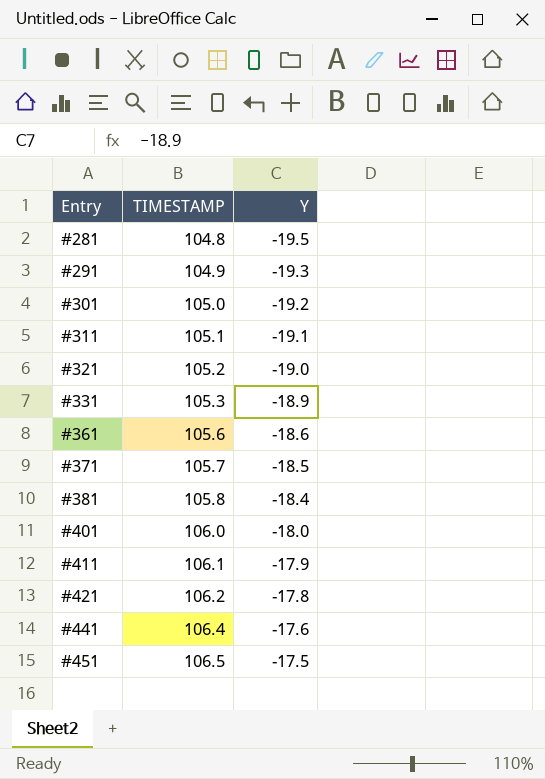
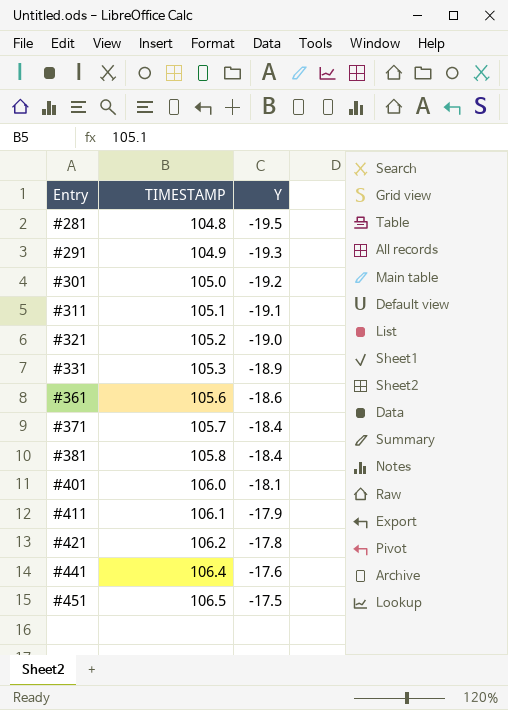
#371 | Y: -18.5 -> -18.4
#401 | Y: -18.0 -> -18.1

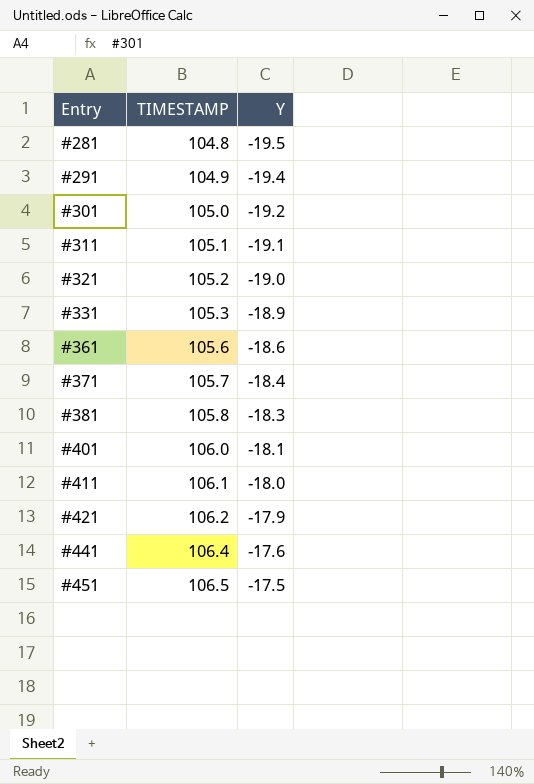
#291 | Y: -19.3 -> -19.4
#381 | Y: -18.4 -> -18.3
#411 | Y: -17.9 -> -18.0
#421 | Y: -17.8 -> -17.9

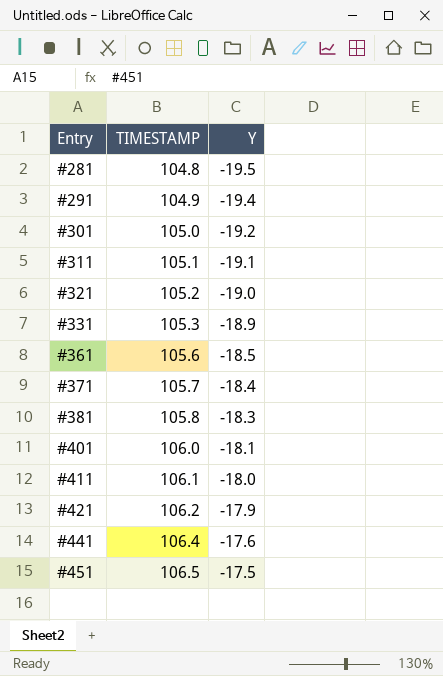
#361 | Y: -18.6 -> -18.5

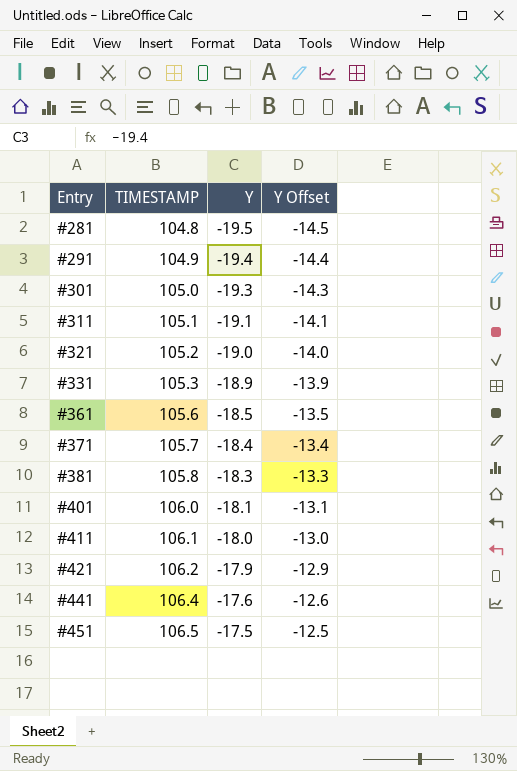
column Y Offset | formula: none -> [Y] + 5
#301 | Y: -19.2 -> -19.3

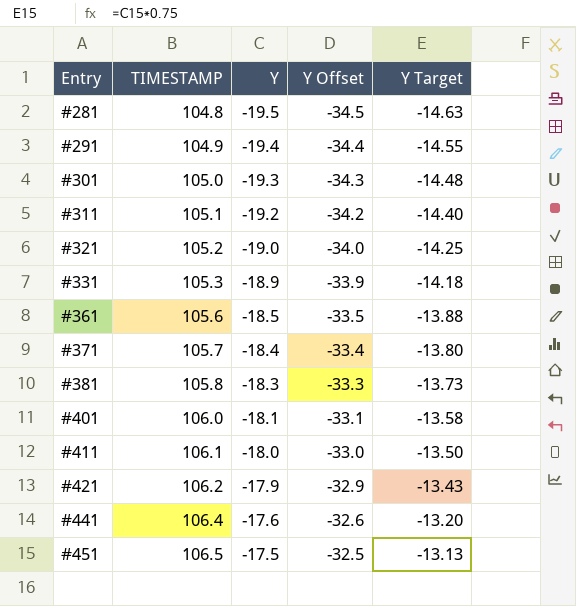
column Y Offset | formula: [Y] + 5 -> [Y] - 15
column Y Target | formula: none -> [Y] * 0.75
#311 | Y: -19.1 -> -19.2

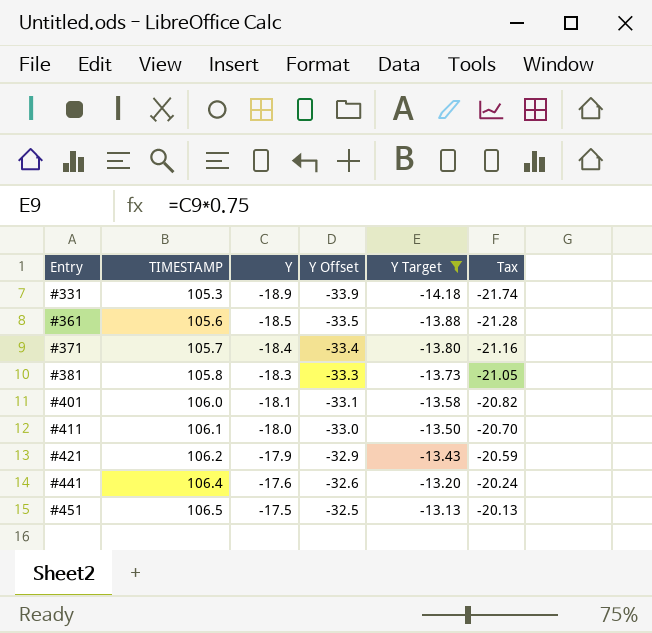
filter: none -> Y Target >= -14.18
column Tax | formula: none -> [Y] * 1.15

